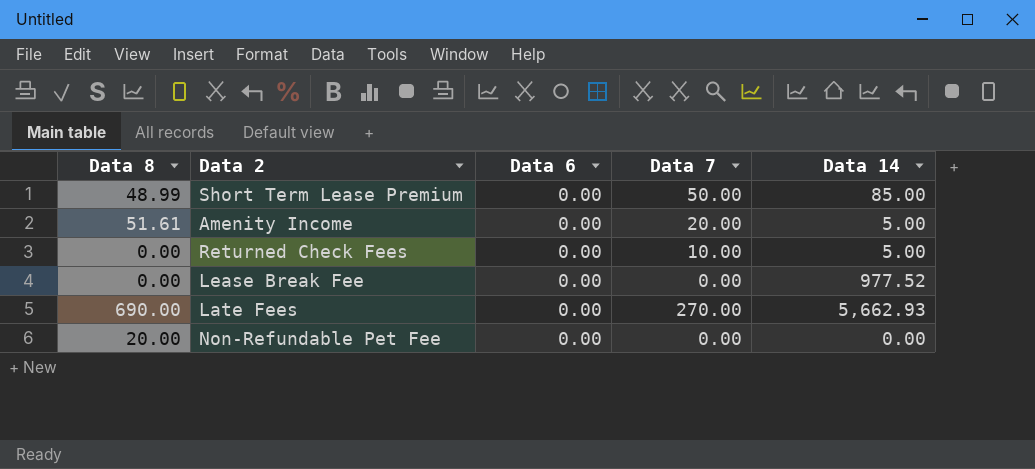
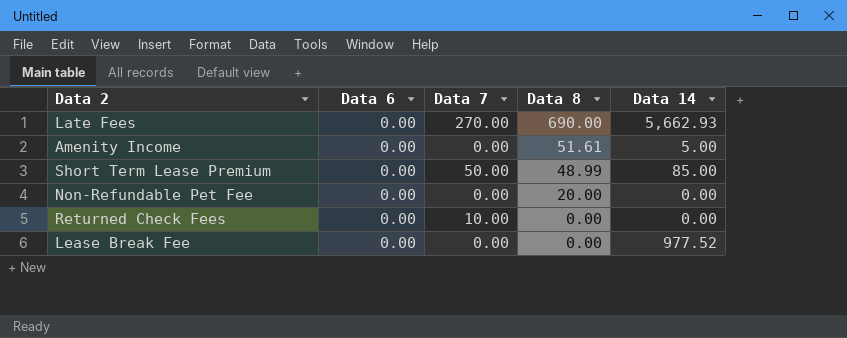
row order: none -> Data 8 descending
column Data 8 | position: 1 -> 4
Amenity Income | Data 7: 20.00 -> 0.00
Returned Check Fees | Data 14: 5.00 -> 0.00

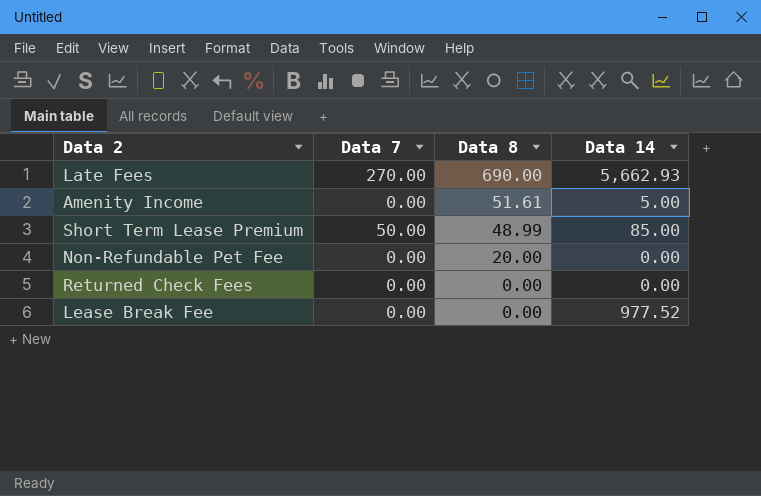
column Data 6 | position: 2 -> none
Returned Check Fees | Data 7: 10.00 -> 0.00

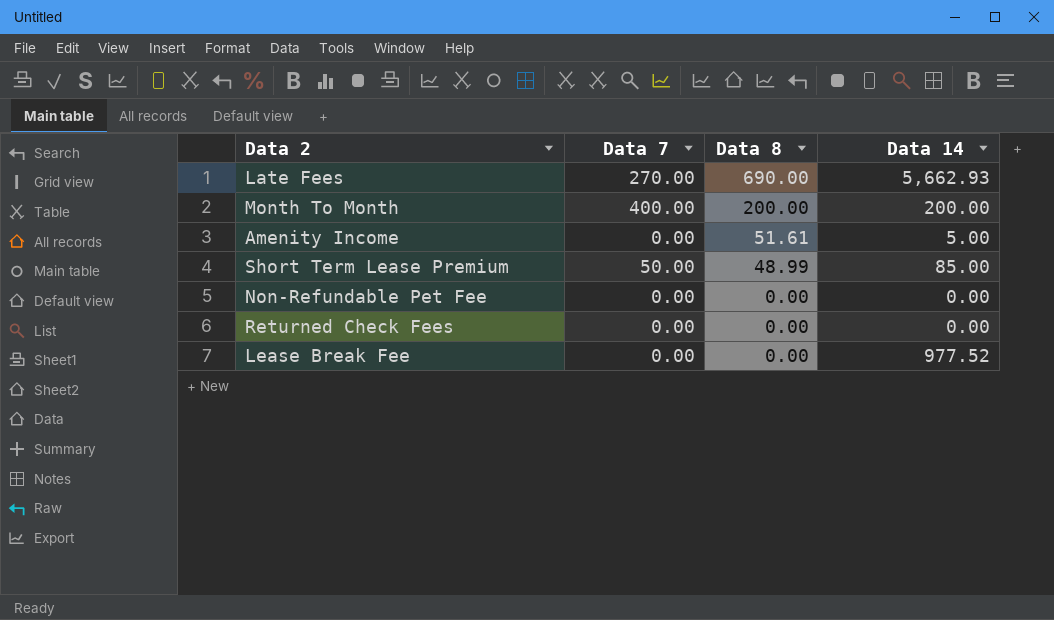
row Month To Month: none -> 400.00 | 200.00 | 200.00
Non-Refundable Pet Fee | Data 8: 20.00 -> 0.00

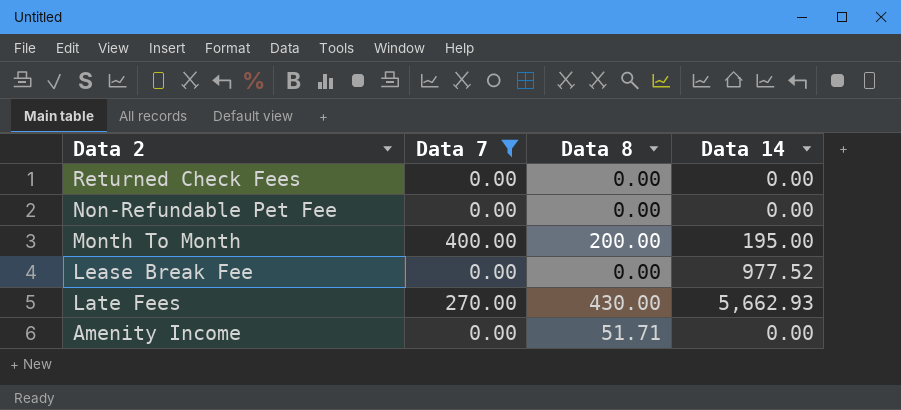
filter: none -> Data 7 != 50.00
row order: Data 8 descending -> Data 2 descending
Month To Month | Data 14: 200.00 -> 195.00
Late Fees | Data 8: 690.00 -> 430.00
Amenity Income | Data 8: 51.61 -> 51.71
Amenity Income | Data 14: 5.00 -> 0.00

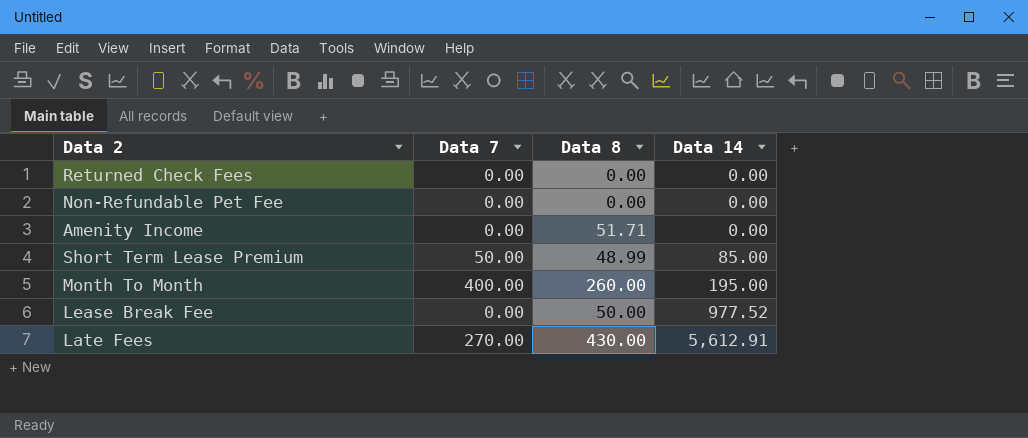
filter: Data 7 != 50.00 -> none
row order: Data 2 descending -> Data 14 ascending
Month To Month | Data 8: 200.00 -> 260.00
Lease Break Fee | Data 8: 0.00 -> 50.00
Late Fees | Data 14: 5,662.93 -> 5,612.91

